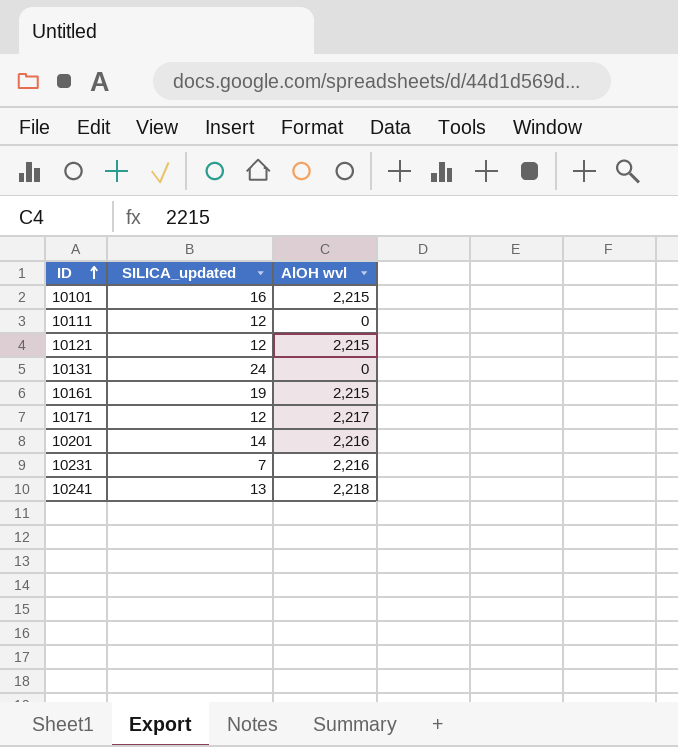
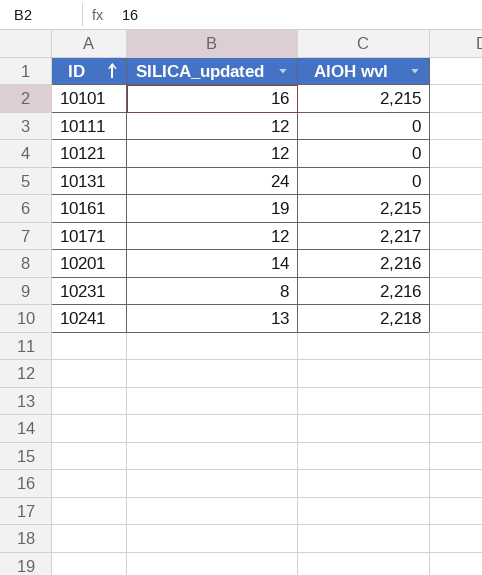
10121 | AlOH wvl: 2,215 -> 0
10231 | SILICA_updated: 7 -> 8

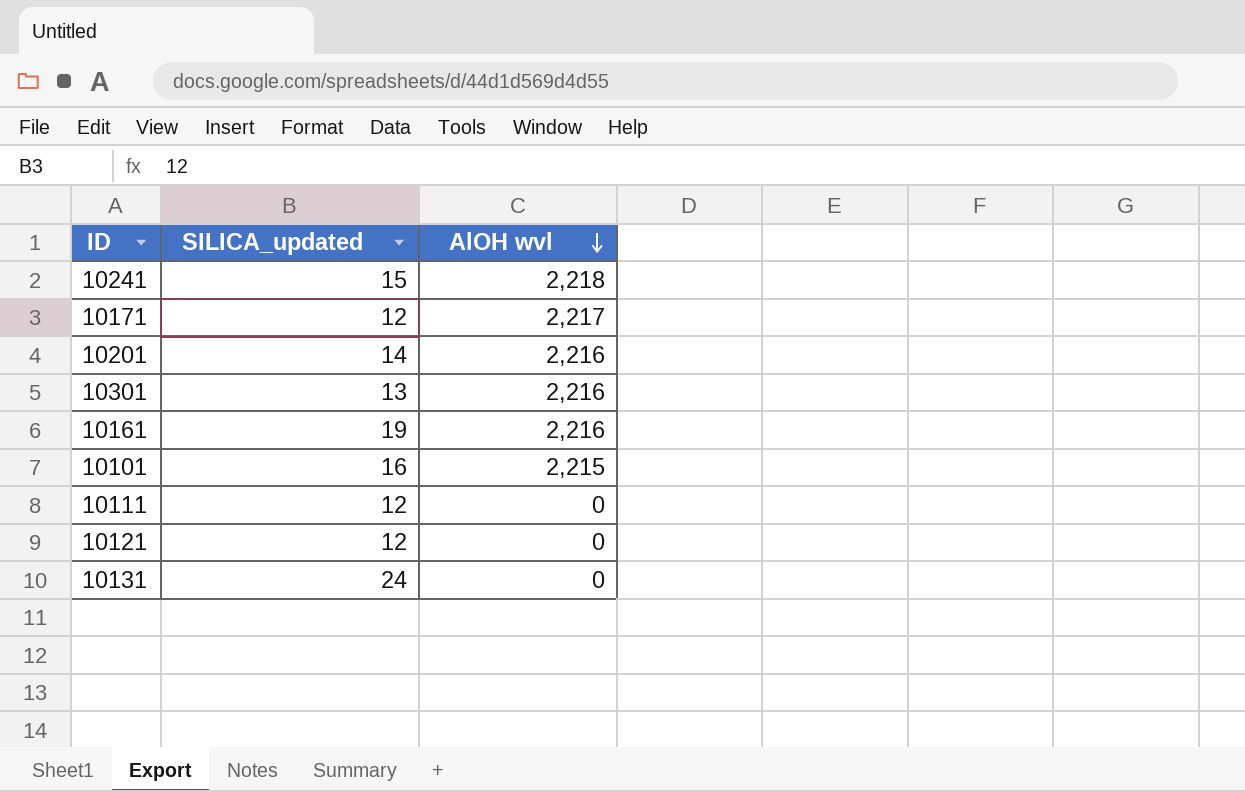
row order: ID ascending -> AlOH wvl descending
row 10231: 8 | 2,216 -> none
10241 | SILICA_updated: 13 -> 15
row 10301: none -> 13 | 2,216
10161 | AlOH wvl: 2,215 -> 2,216

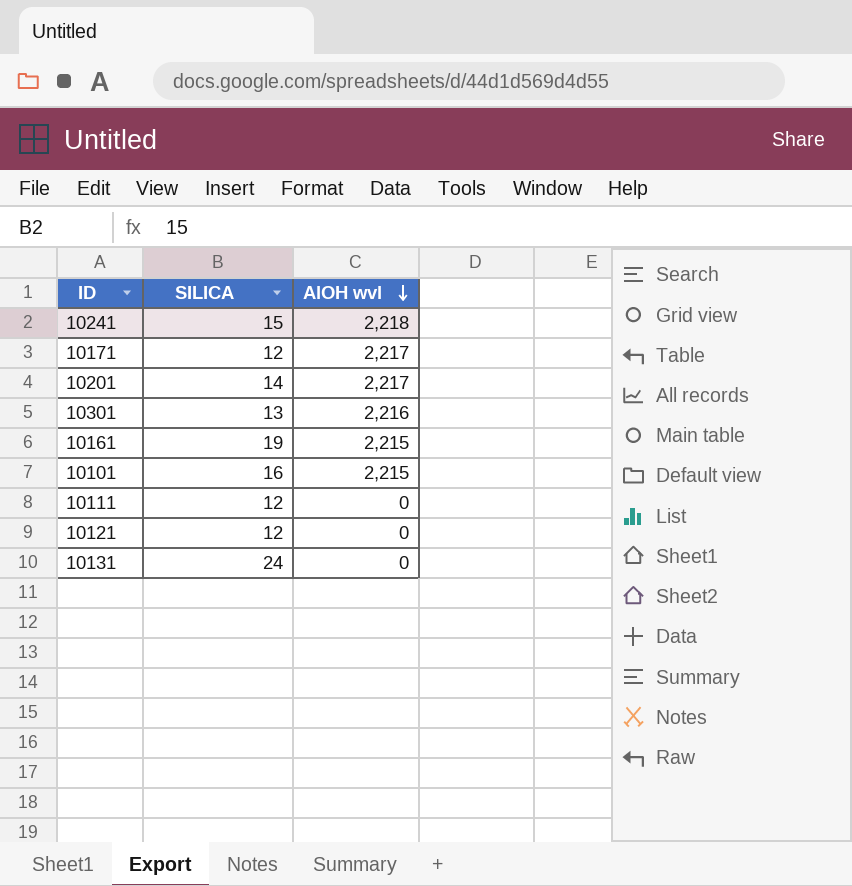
column name: SILICA_updated -> SILICA
10201 | AlOH wvl: 2,216 -> 2,217
10161 | AlOH wvl: 2,216 -> 2,215

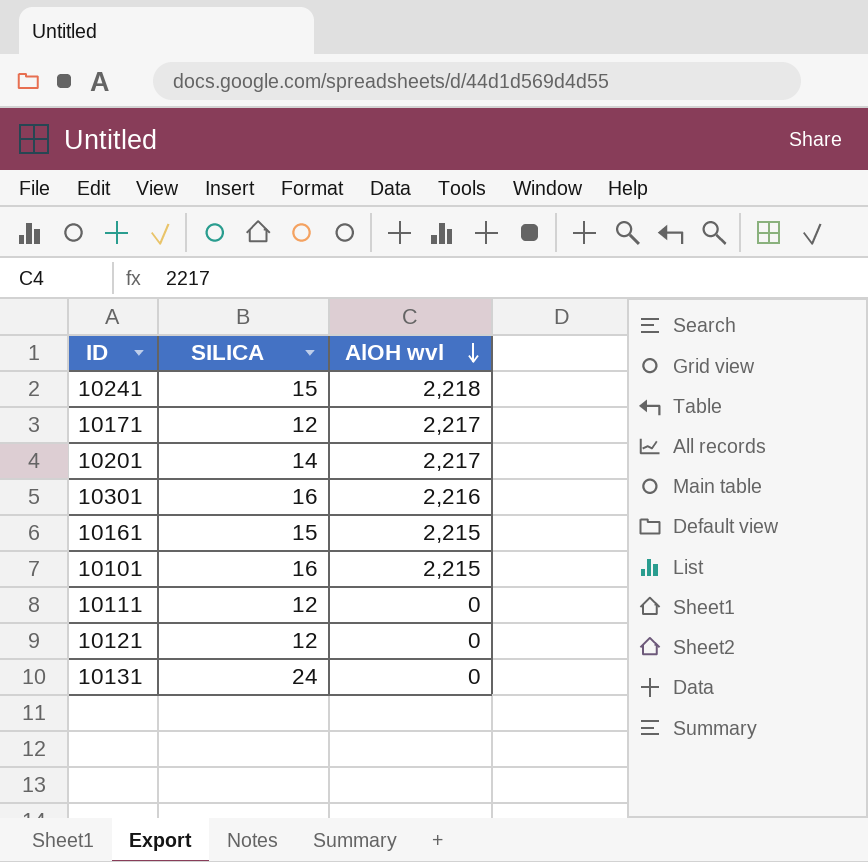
10301 | SILICA: 13 -> 16
10161 | SILICA: 19 -> 15

